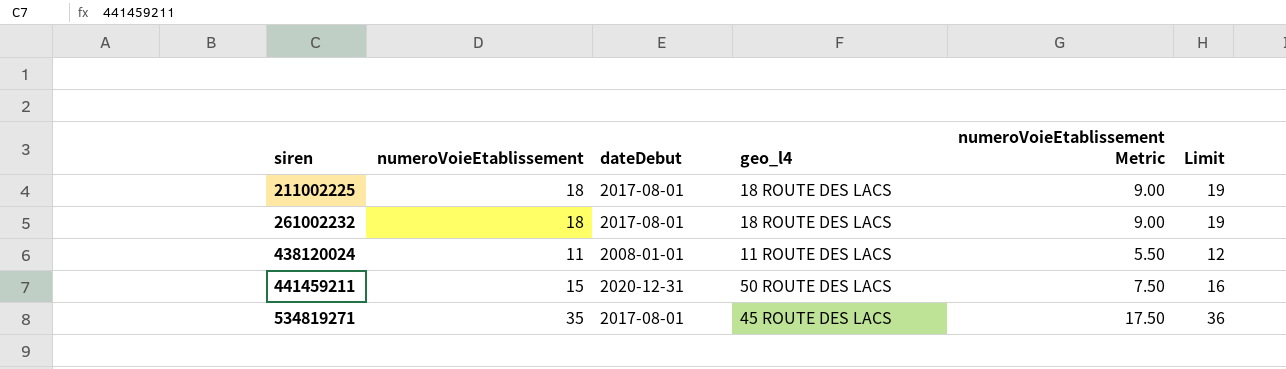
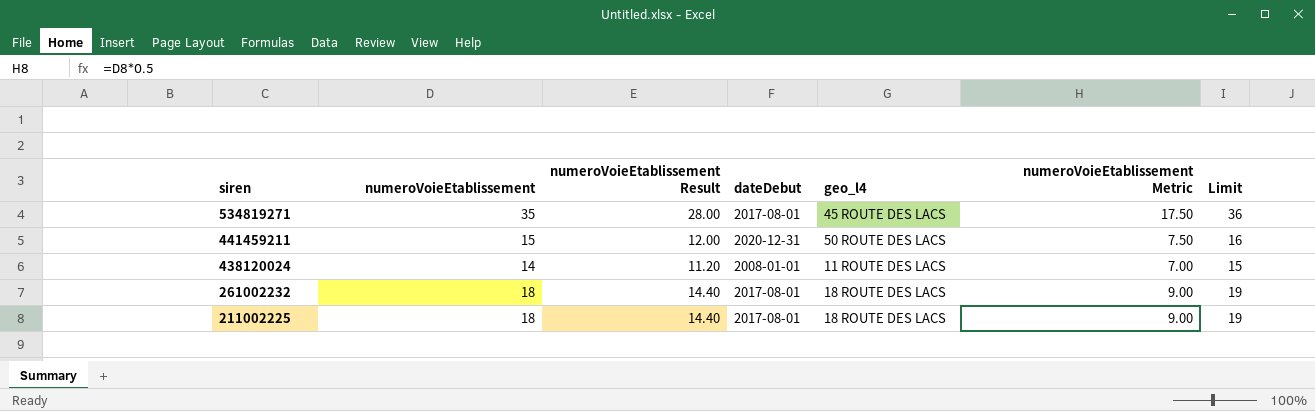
row order: siren ascending -> siren descending
column numeroVoieEtablissement Result | formula: none -> [numeroVoieEtablissement] * 0.8
438120024 | numeroVoieEtablissement: 11 -> 14
438120024 | numeroVoieEtablissement Metric: 5.50 -> 7.00
438120024 | Limit: 12 -> 15

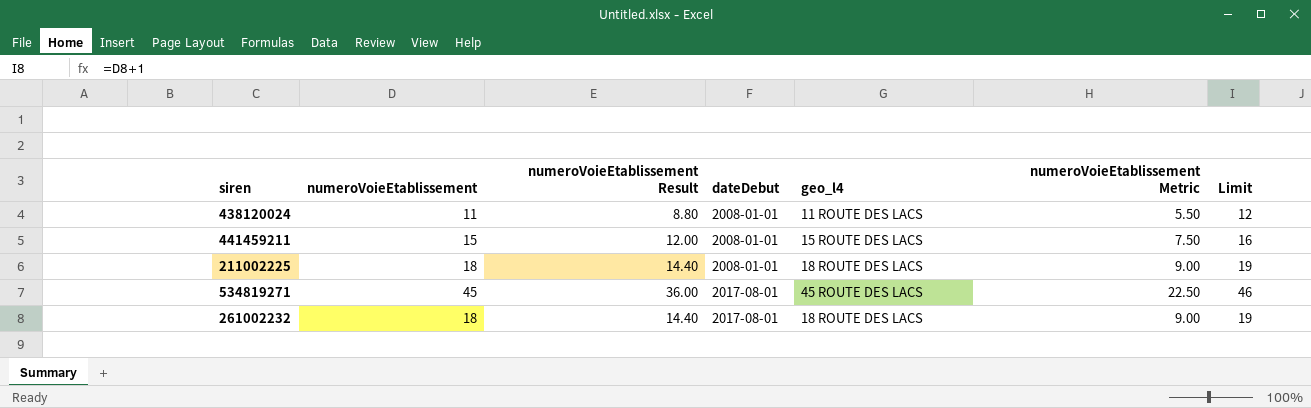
row order: siren descending -> dateDebut ascending
438120024 | numeroVoieEtablissement: 14 -> 11
438120024 | numeroVoieEtablissement Result: 11.20 -> 8.80
438120024 | numeroVoieEtablissement Metric: 7.00 -> 5.50
438120024 | Limit: 15 -> 12
441459211 | dateDebut: 2020-12-31 -> 2008-01-01
441459211 | geo_l4: 50 ROUTE DES LACS -> 15 ROUTE DES LACS
211002225 | dateDebut: 2017-08-01 -> 2008-01-01
534819271 | numeroVoieEtablissement: 35 -> 45
534819271 | numeroVoieEtablissement Result: 28.00 -> 36.00
534819271 | numeroVoieEtablissement Metric: 17.50 -> 22.50
534819271 | Limit: 36 -> 46

